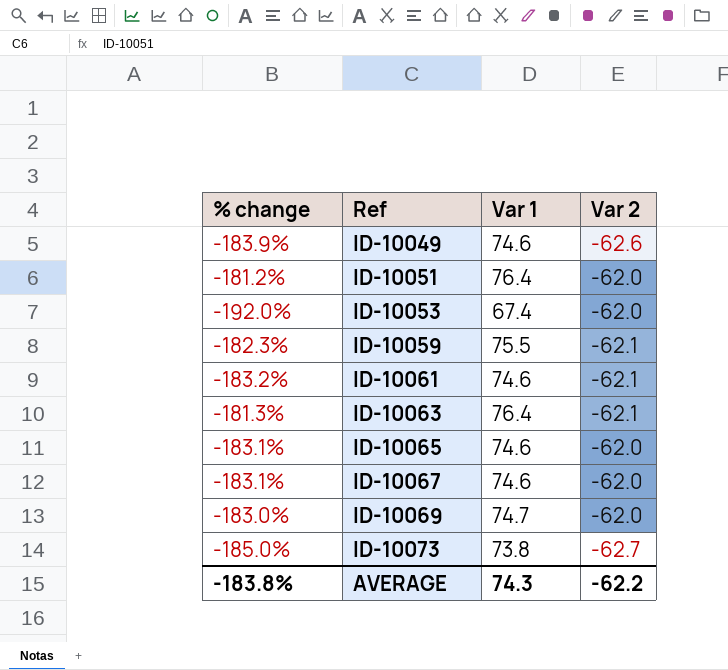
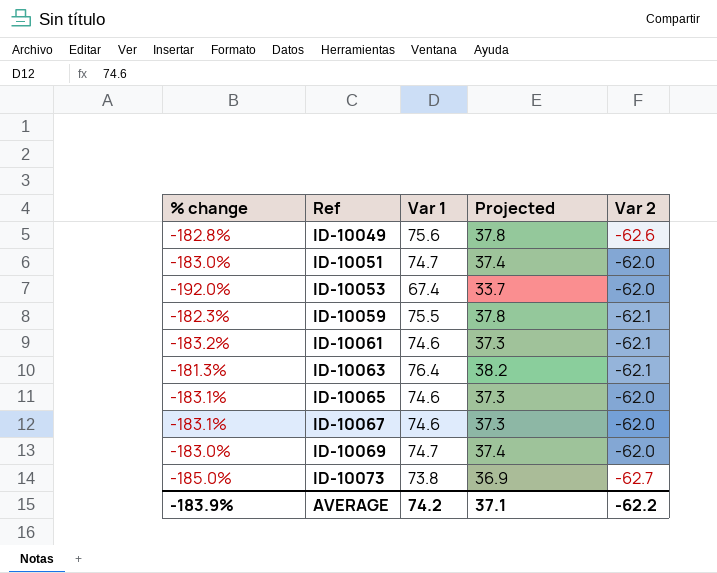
column Projected | formula: none -> [Var 1] * 0.5
ID-10049 | % change: -183.9% -> -182.8%
ID-10049 | Var 1: 74.6 -> 75.6
ID-10051 | % change: -181.2% -> -183.0%
ID-10051 | Var 1: 76.4 -> 74.7
AVERAGE | % change: -183.8% -> -183.9%
AVERAGE | Var 1: 74.3 -> 74.2

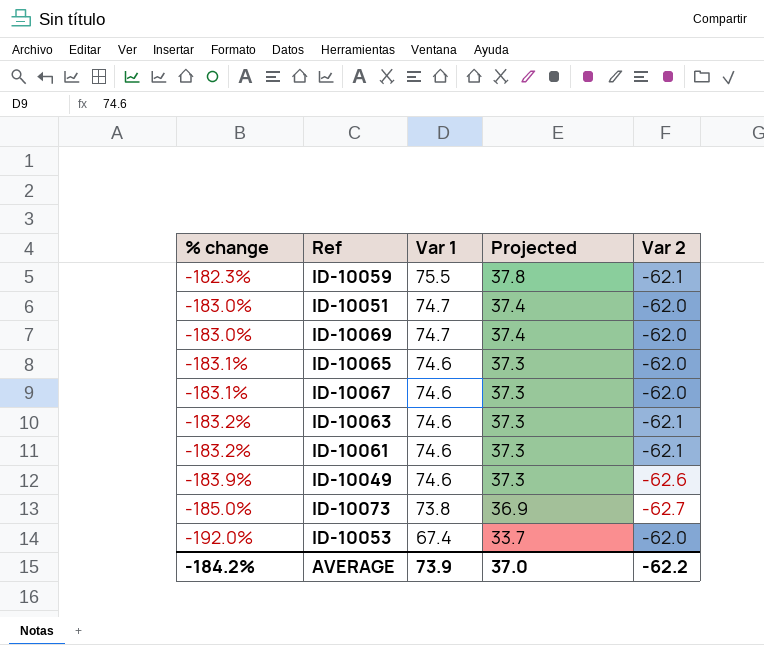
row order: Ref ascending -> % change descending
ID-10063 | % change: -181.3% -> -183.2%
ID-10063 | Var 1: 76.4 -> 74.6
ID-10063 | Projected: 38.2 -> 37.3
ID-10049 | % change: -182.8% -> -183.9%
ID-10049 | Var 1: 75.6 -> 74.6
ID-10049 | Projected: 37.8 -> 37.3
AVERAGE | % change: -183.9% -> -184.2%
AVERAGE | Var 1: 74.2 -> 73.9
AVERAGE | Projected: 37.1 -> 37.0

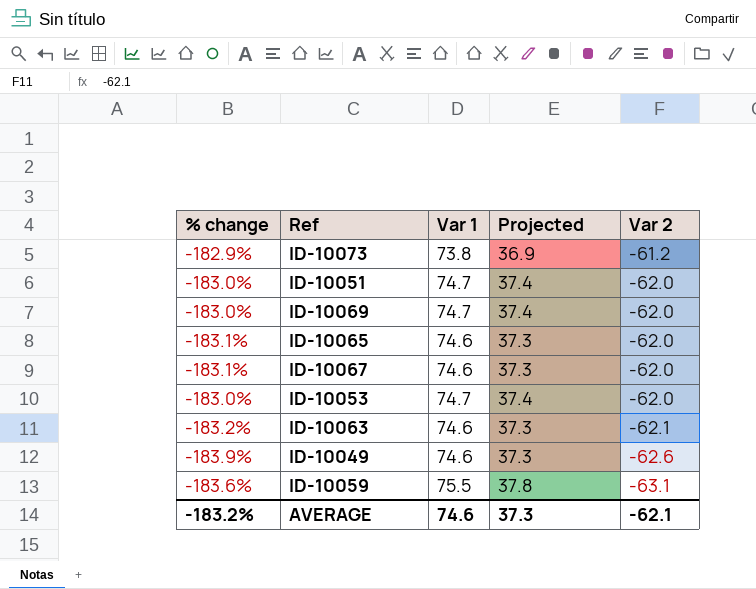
row order: % change descending -> Var 2 descending
row ID-10061: -183.2% | 74.6 | 37.3 | -62.1 -> none
ID-10073 | % change: -185.0% -> -182.9%
ID-10073 | Var 2: -62.7 -> -61.2
ID-10053 | % change: -192.0% -> -183.0%
ID-10053 | Var 1: 67.4 -> 74.7
ID-10053 | Projected: 33.7 -> 37.4
ID-10059 | % change: -182.3% -> -183.6%
ID-10059 | Var 2: -62.1 -> -63.1
AVERAGE | % change: -184.2% -> -183.2%
AVERAGE | Var 1: 73.9 -> 74.6
AVERAGE | Projected: 37.0 -> 37.3
AVERAGE | Var 2: -62.2 -> -62.1

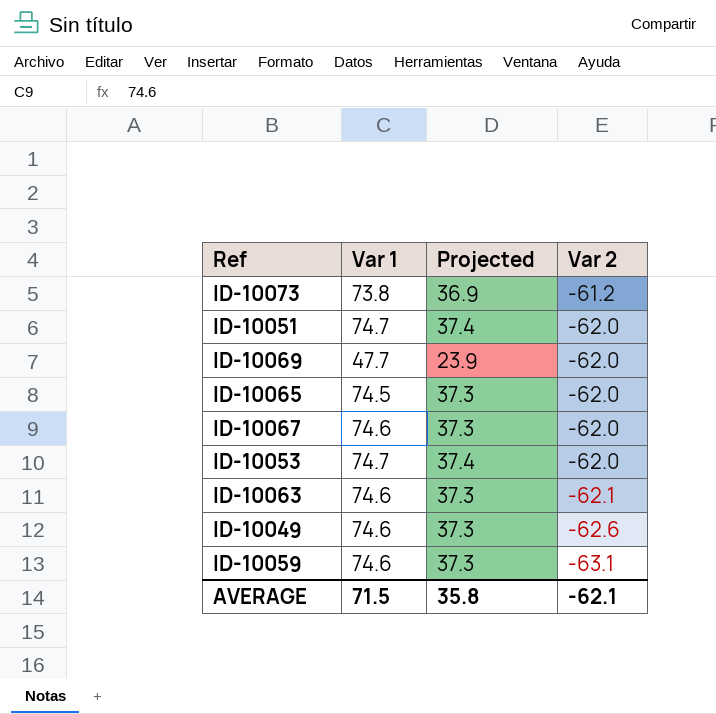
column % change | formula: ([Var 2] - [Var 1]) / [Var 1] -> none
ID-10069 | Var 1: 74.7 -> 47.7
ID-10069 | Projected: 37.4 -> 23.9
ID-10065 | Var 1: 74.6 -> 74.5
ID-10059 | Var 1: 75.5 -> 74.6
ID-10059 | Projected: 37.8 -> 37.3
AVERAGE | Var 1: 74.6 -> 71.5
AVERAGE | Projected: 37.3 -> 35.8

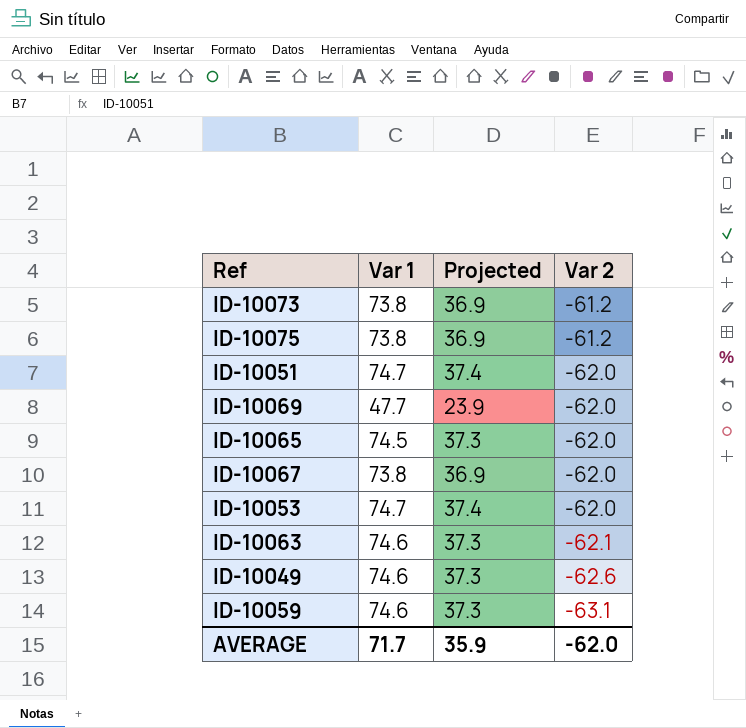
row ID-10075: none -> 73.8 | 36.9 | -61.2
ID-10067 | Var 1: 74.6 -> 73.8
ID-10067 | Projected: 37.3 -> 36.9
AVERAGE | Var 1: 71.5 -> 71.7
AVERAGE | Projected: 35.8 -> 35.9
AVERAGE | Var 2: -62.1 -> -62.0

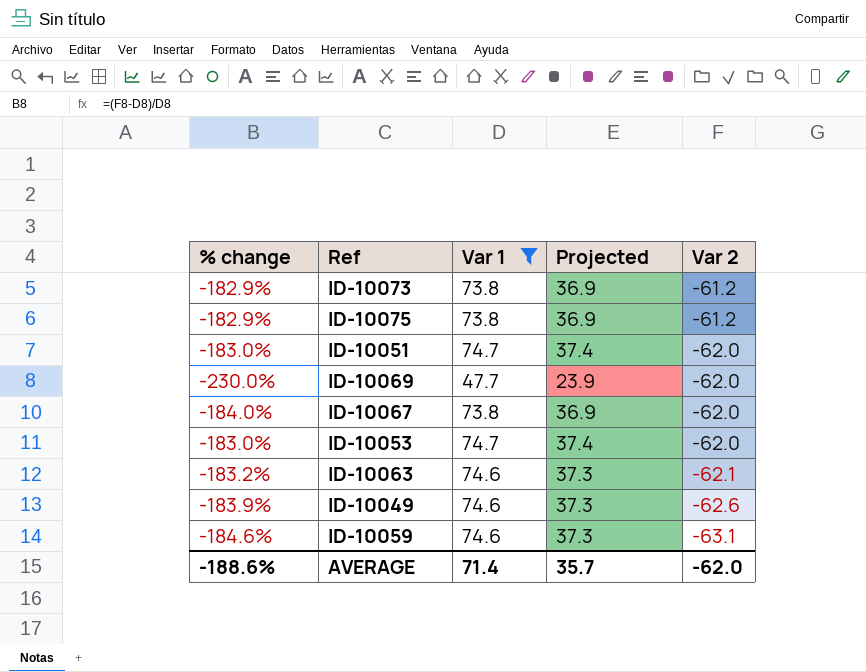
filter: none -> Var 1 != 74.5
column % change | formula: none -> ([Var 2] - [Var 1]) / [Var 1]
AVERAGE | Var 1: 71.7 -> 71.4
AVERAGE | Projected: 35.9 -> 35.7

